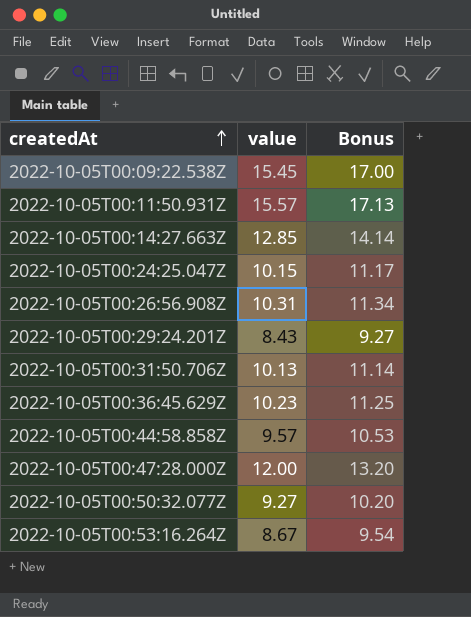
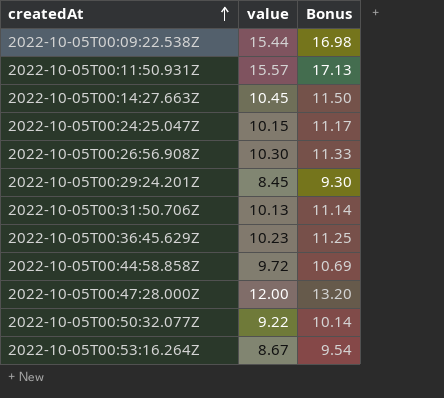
2022-10-05T00:09:22.538Z | value: 15.45 -> 15.44
2022-10-05T00:09:22.538Z | Bonus: 17.00 -> 16.98
2022-10-05T00:14:27.663Z | value: 12.85 -> 10.45
2022-10-05T00:14:27.663Z | Bonus: 14.14 -> 11.50
2022-10-05T00:26:56.908Z | value: 10.31 -> 10.30
2022-10-05T00:26:56.908Z | Bonus: 11.34 -> 11.33
2022-10-05T00:29:24.201Z | value: 8.43 -> 8.45
2022-10-05T00:29:24.201Z | Bonus: 9.27 -> 9.30
2022-10-05T00:44:58.858Z | value: 9.57 -> 9.72
2022-10-05T00:44:58.858Z | Bonus: 10.53 -> 10.69
2022-10-05T00:50:32.077Z | value: 9.27 -> 9.22
2022-10-05T00:50:32.077Z | Bonus: 10.20 -> 10.14

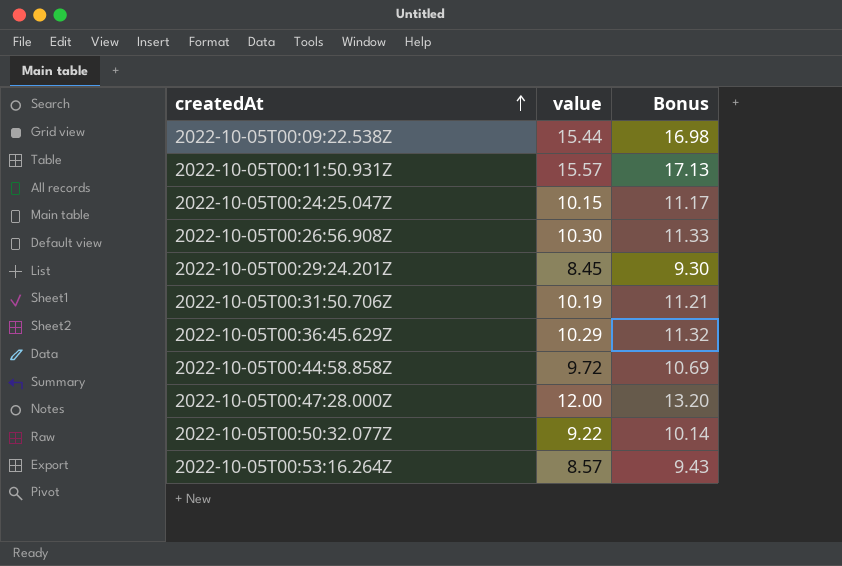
row 2022-10-05T00:14:27.663Z: 10.45 | 11.50 -> none
2022-10-05T00:31:50.706Z | value: 10.13 -> 10.19
2022-10-05T00:31:50.706Z | Bonus: 11.14 -> 11.21
2022-10-05T00:36:45.629Z | value: 10.23 -> 10.29
2022-10-05T00:36:45.629Z | Bonus: 11.25 -> 11.32
2022-10-05T00:53:16.264Z | value: 8.67 -> 8.57
2022-10-05T00:53:16.264Z | Bonus: 9.54 -> 9.43

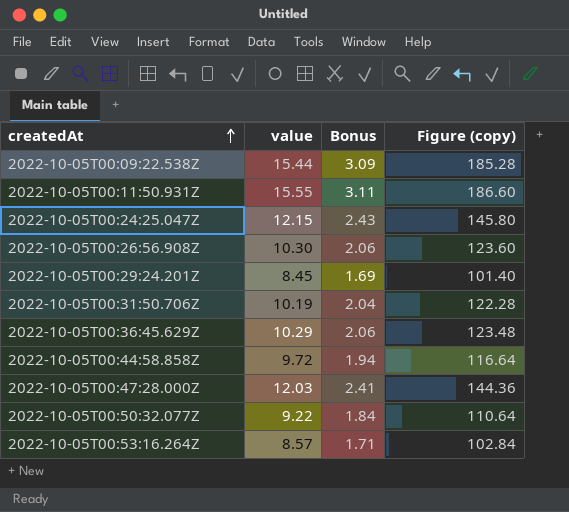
column Bonus | formula: [value] * 1.1 -> [value] * 0.2
column Figure (copy) | formula: none -> [value] * 12
2022-10-05T00:11:50.931Z | value: 15.57 -> 15.55
2022-10-05T00:24:25.047Z | value: 10.15 -> 12.15
2022-10-05T00:47:28.000Z | value: 12.00 -> 12.03

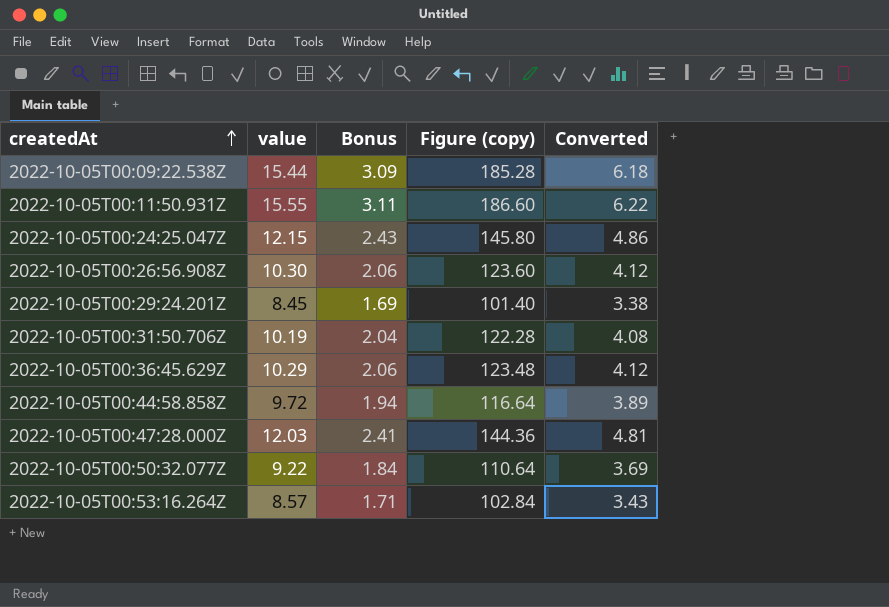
column Converted | formula: none -> [value] * 0.4

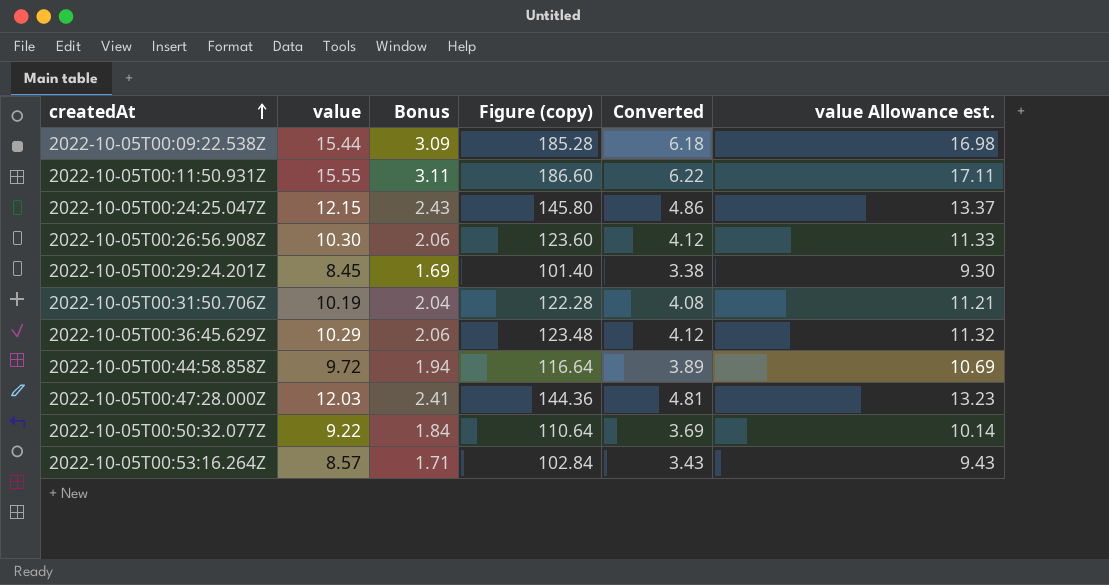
column value Allowance est. | formula: none -> [value] * 1.1

